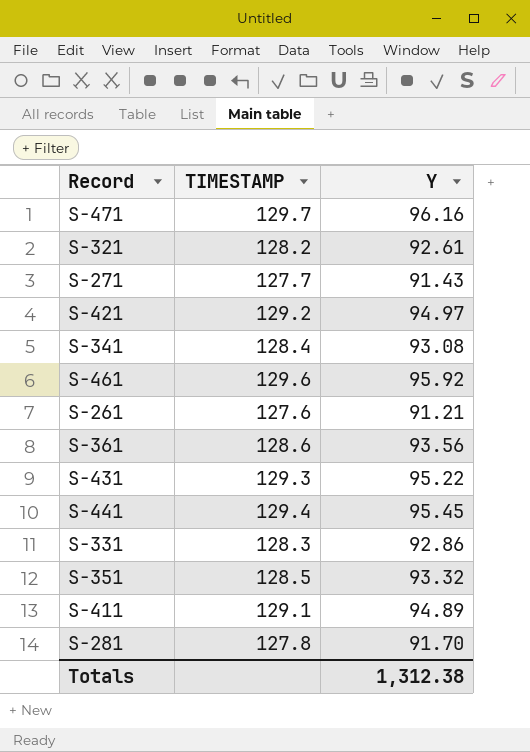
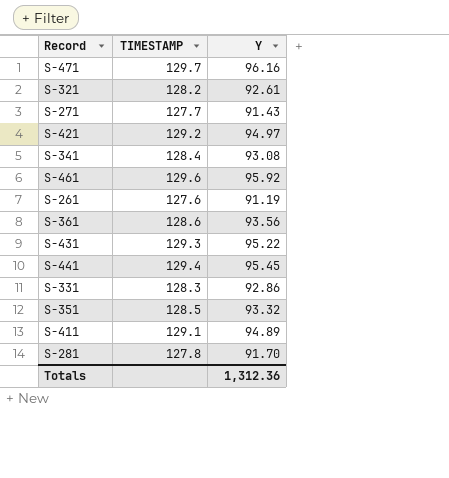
S-261 | Y: 91.21 -> 91.19
Totals | Y: 1,312.38 -> 1,312.36

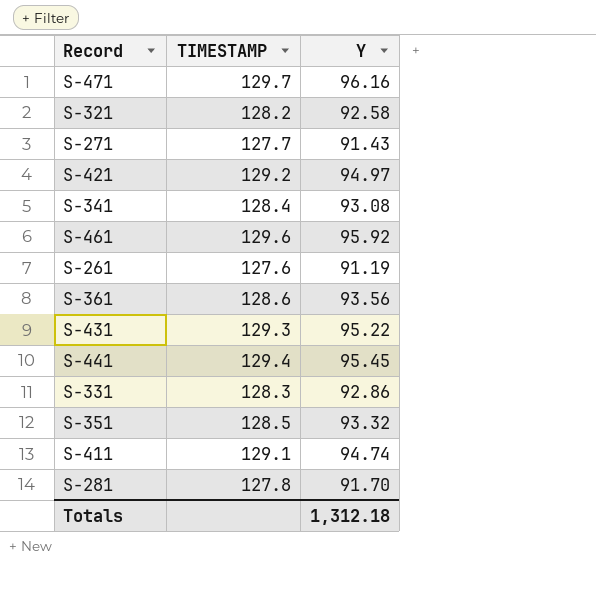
S-321 | Y: 92.61 -> 92.58
S-411 | Y: 94.89 -> 94.74
Totals | Y: 1,312.36 -> 1,312.18

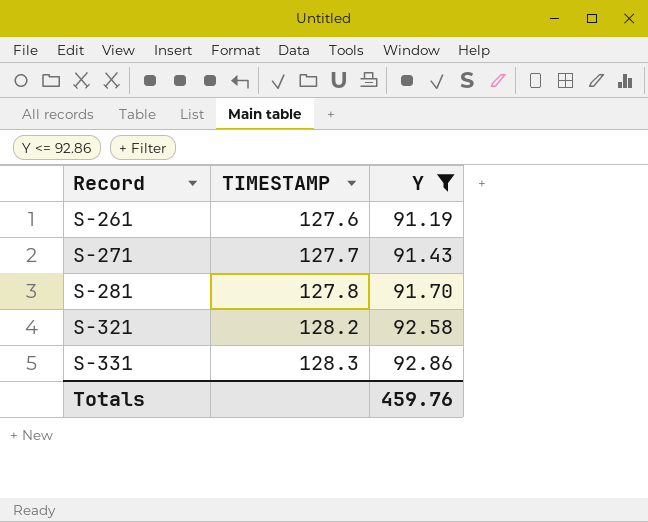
filter: none -> Y <= 92.86
row order: none -> Record ascending
Totals | Y: 1,312.18 -> 459.76

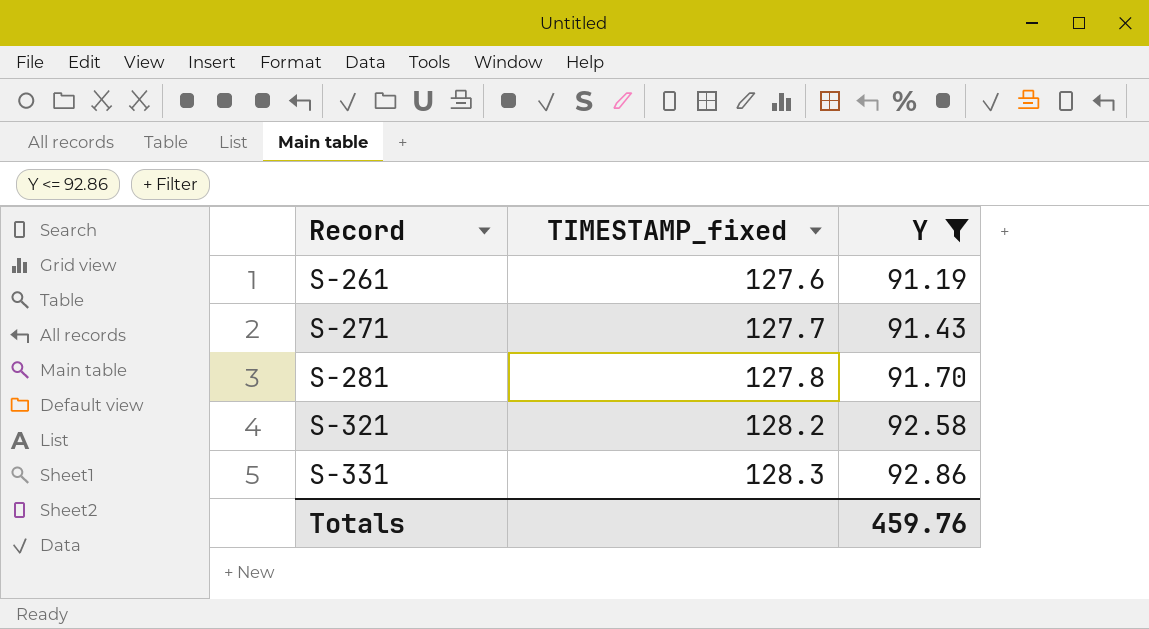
column name: TIMESTAMP -> TIMESTAMP_fixed

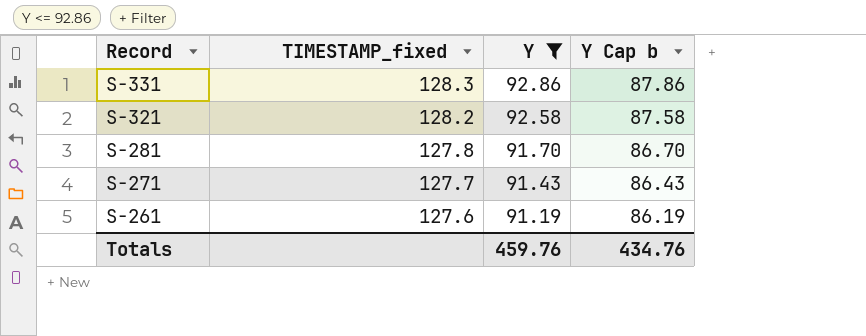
row order: Record ascending -> Record descending
column Y Cap b | formula: none -> [Y] - 5

